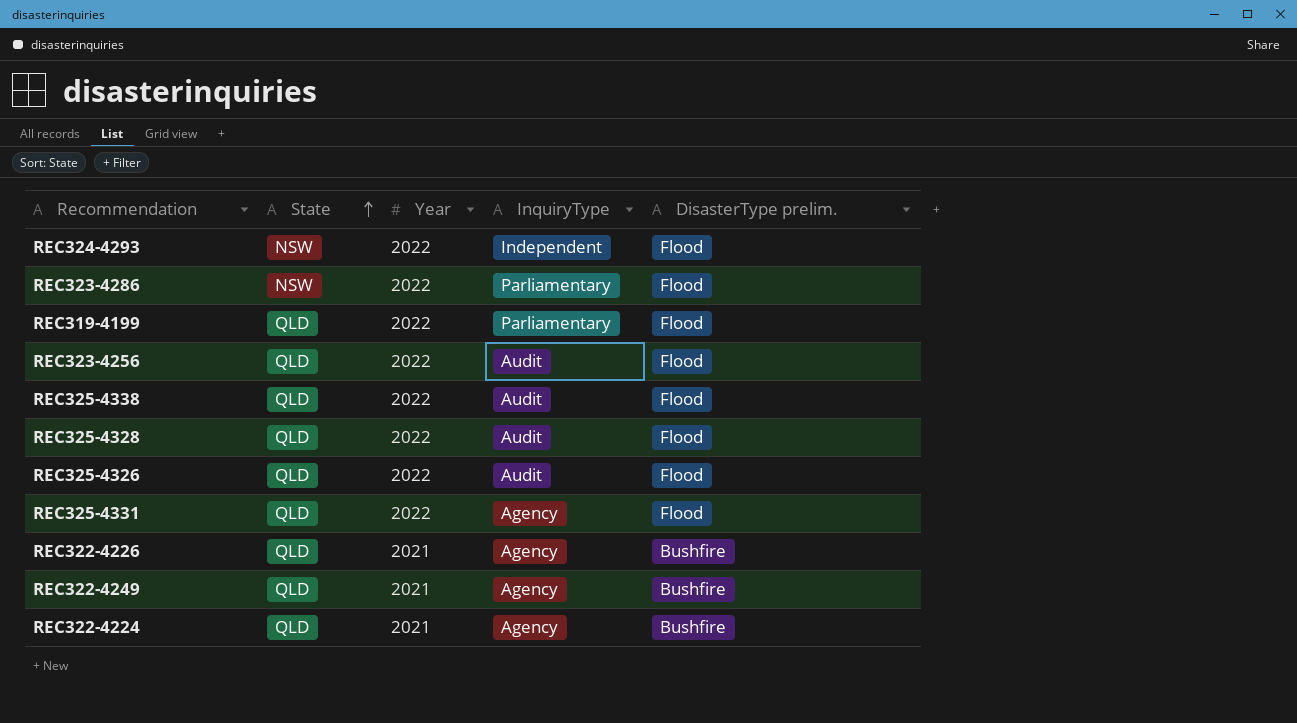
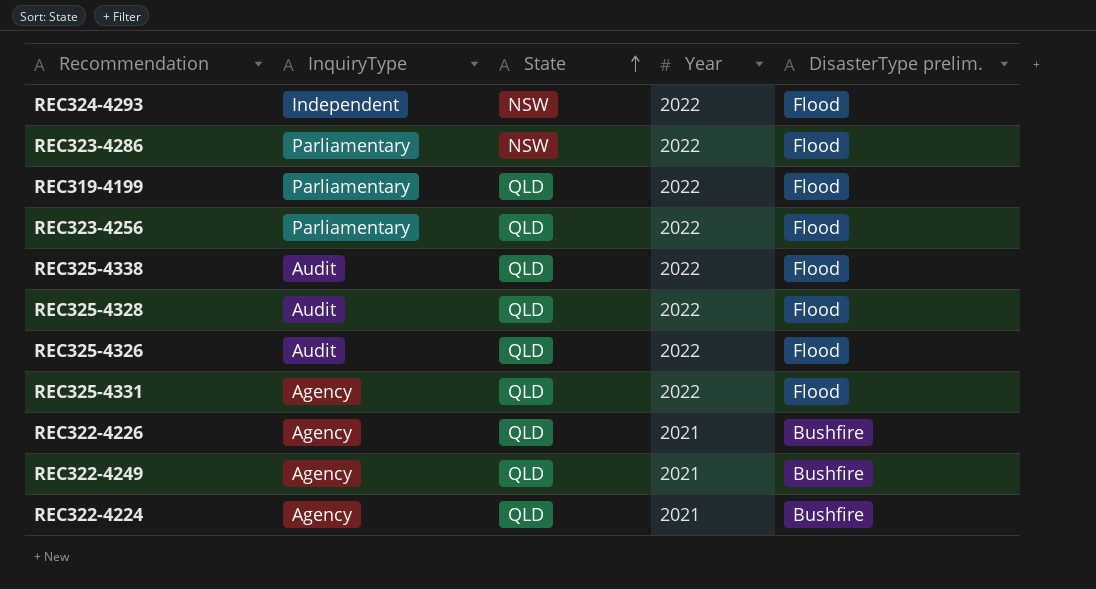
column InquiryType | position: 4 -> 2
REC323-4256 | InquiryType: Audit -> Parliamentary

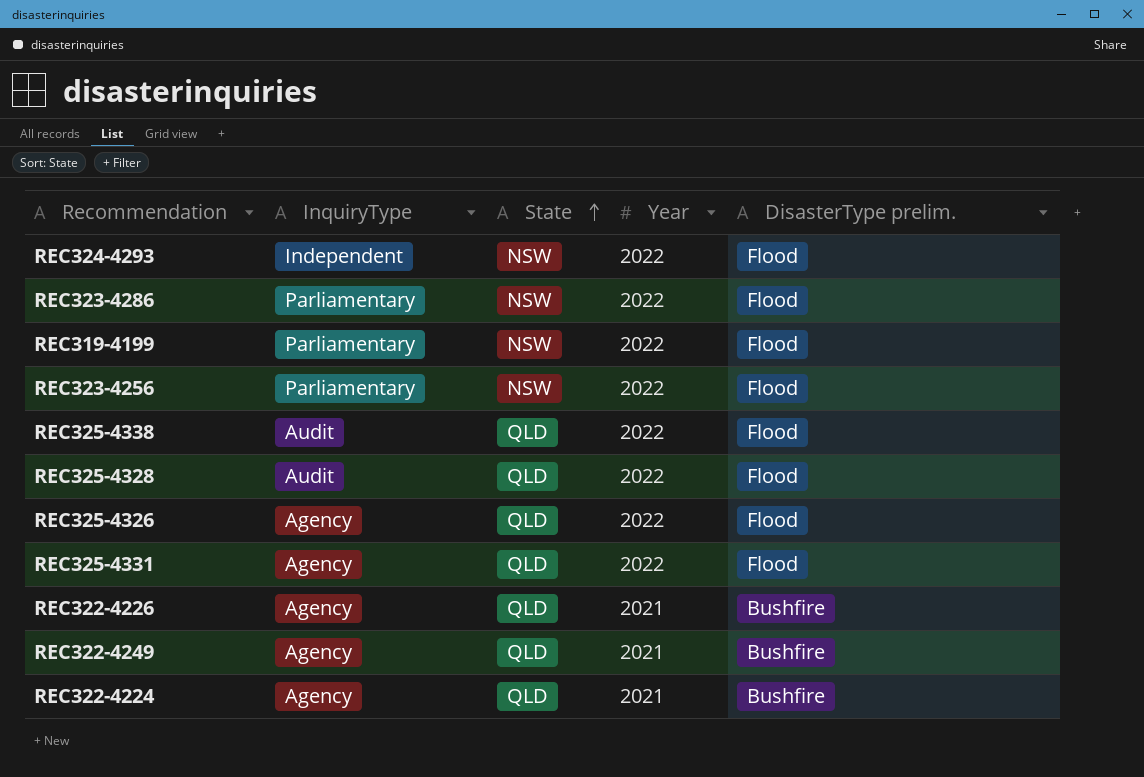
REC319-4199 | State: QLD -> NSW
REC323-4256 | State: QLD -> NSW
REC325-4326 | InquiryType: Audit -> Agency

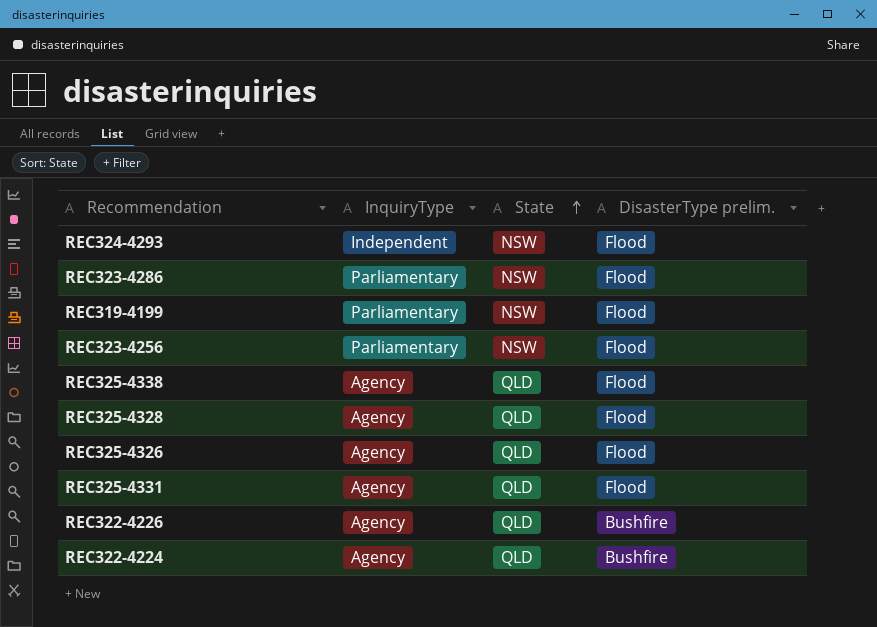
column Year | position: 4 -> none
row REC322-4249: Agency | QLD | 2021 | Bushfire -> none
REC325-4338 | InquiryType: Audit -> Agency
REC325-4328 | InquiryType: Audit -> Agency

